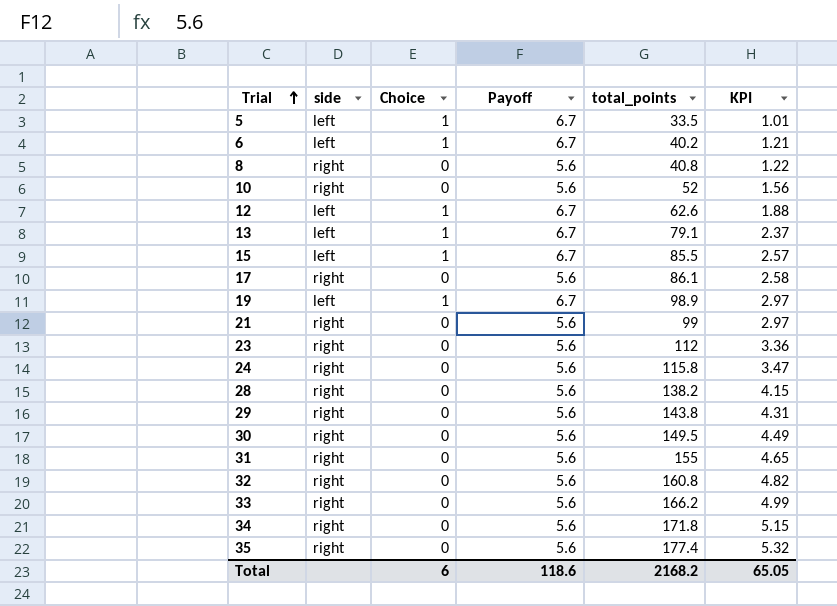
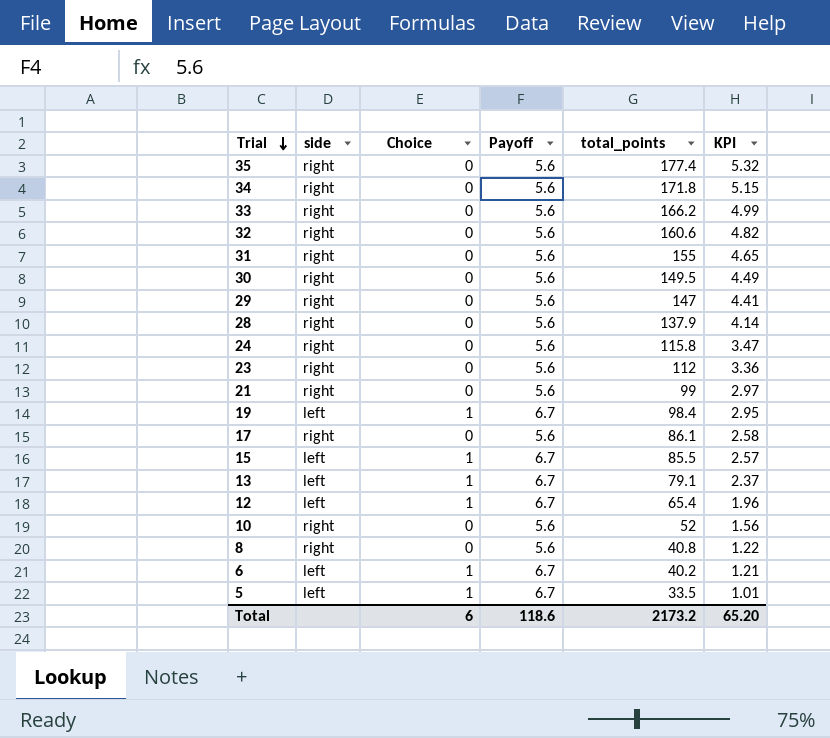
row order: Trial ascending -> Trial descending
32 | total_points: 160.8 -> 160.6
29 | total_points: 143.8 -> 147
29 | KPI: 4.31 -> 4.41
28 | total_points: 138.2 -> 137.9
28 | KPI: 4.15 -> 4.14
19 | total_points: 98.9 -> 98.4
19 | KPI: 2.97 -> 2.95
12 | total_points: 62.6 -> 65.4
12 | KPI: 1.88 -> 1.96
Total | total_points: 2168.2 -> 2173.2
Total | KPI: 65.05 -> 65.20

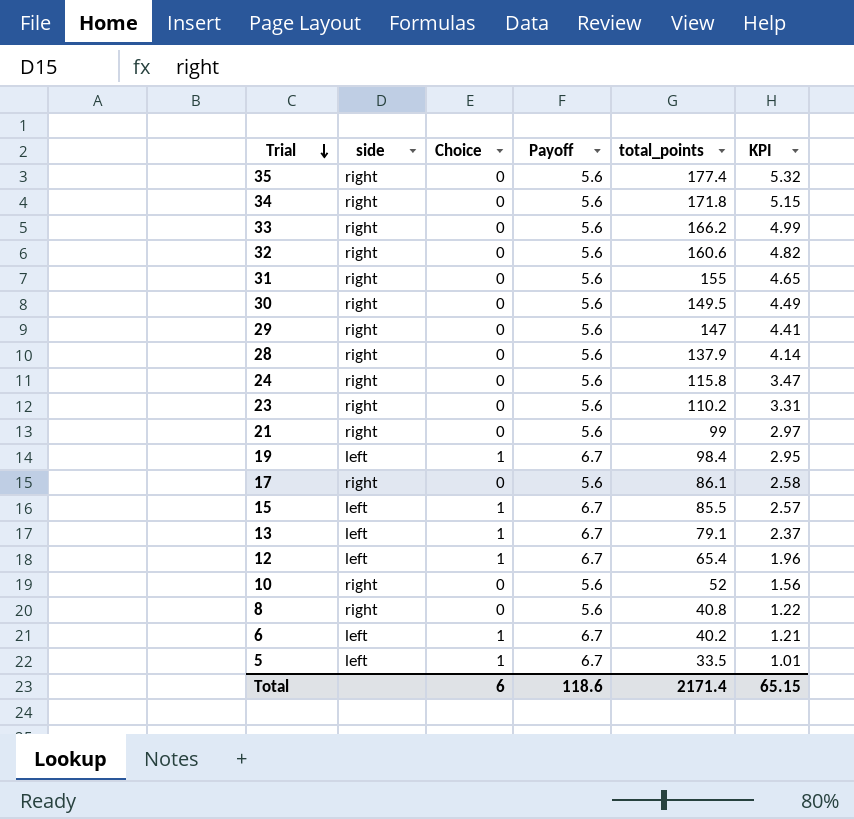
23 | total_points: 112 -> 110.2
23 | KPI: 3.36 -> 3.31
Total | total_points: 2173.2 -> 2171.4
Total | KPI: 65.20 -> 65.15

